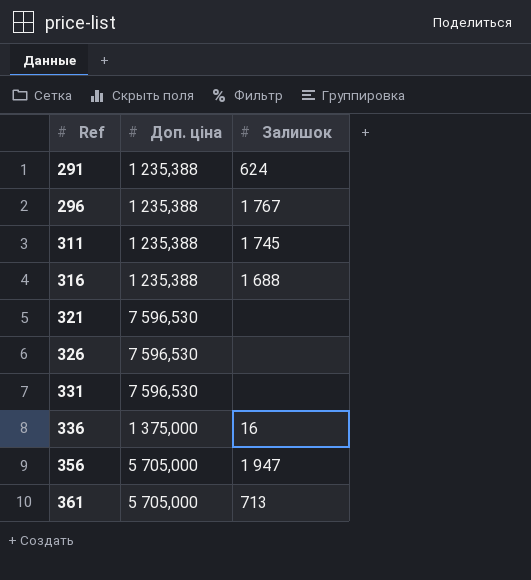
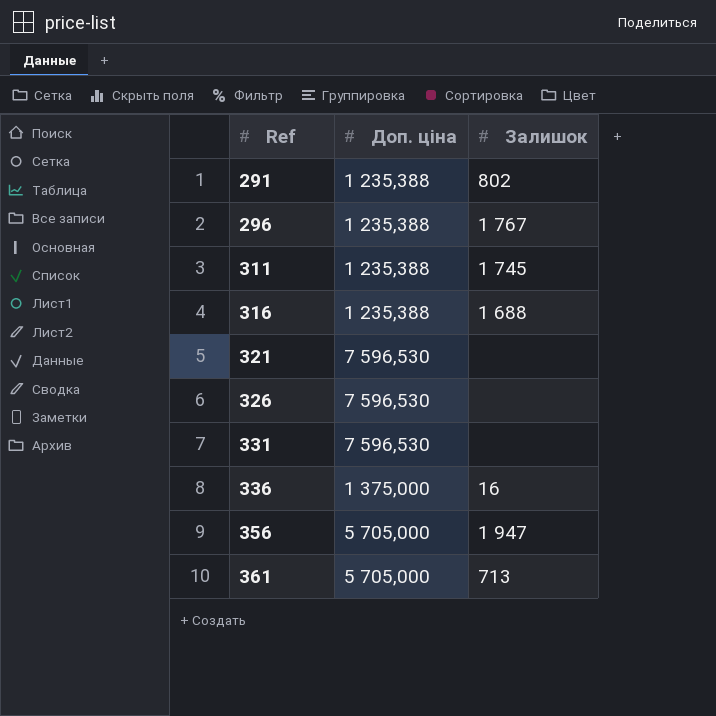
291 | Залишок: 624 -> 802

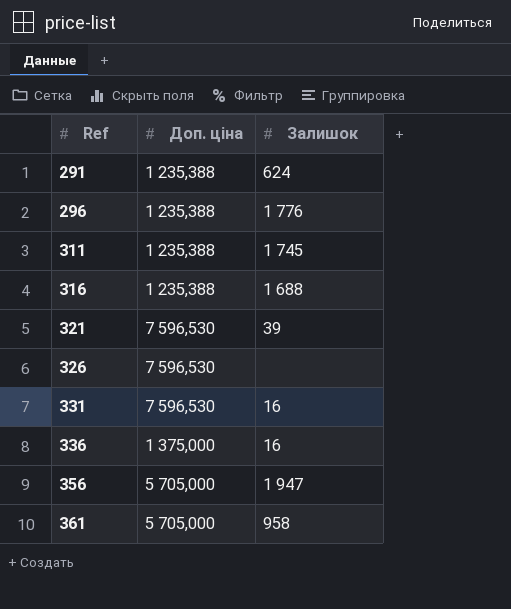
291 | Залишок: 802 -> 624
296 | Залишок: 1 767 -> 1 776
321 | Залишок: none -> 39
331 | Залишок: none -> 16
361 | Залишок: 713 -> 958

